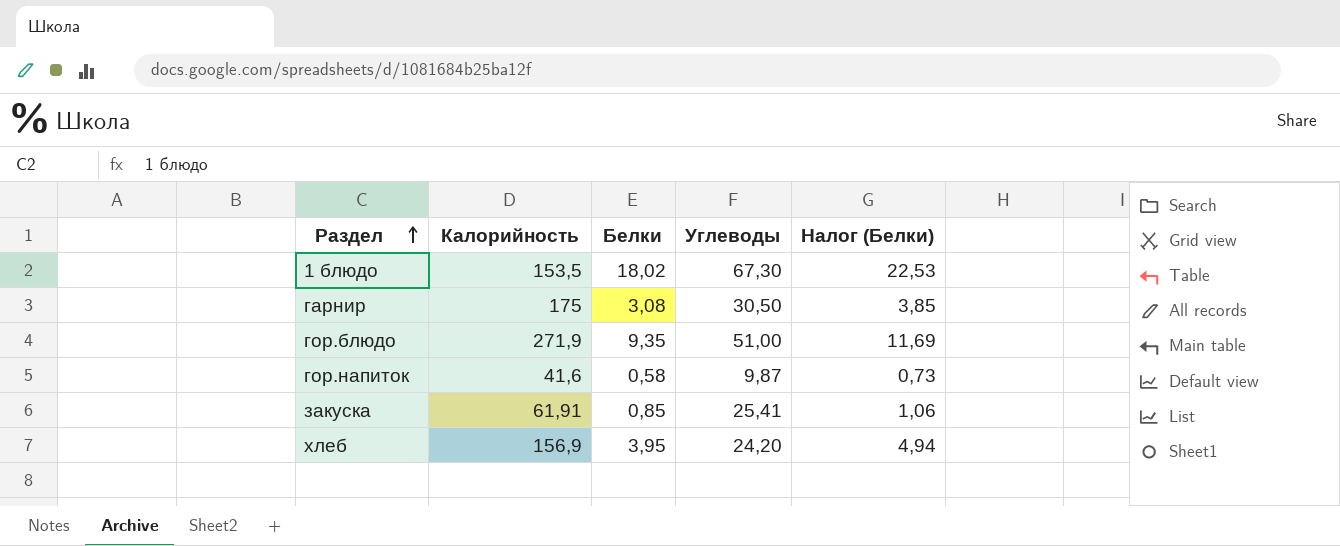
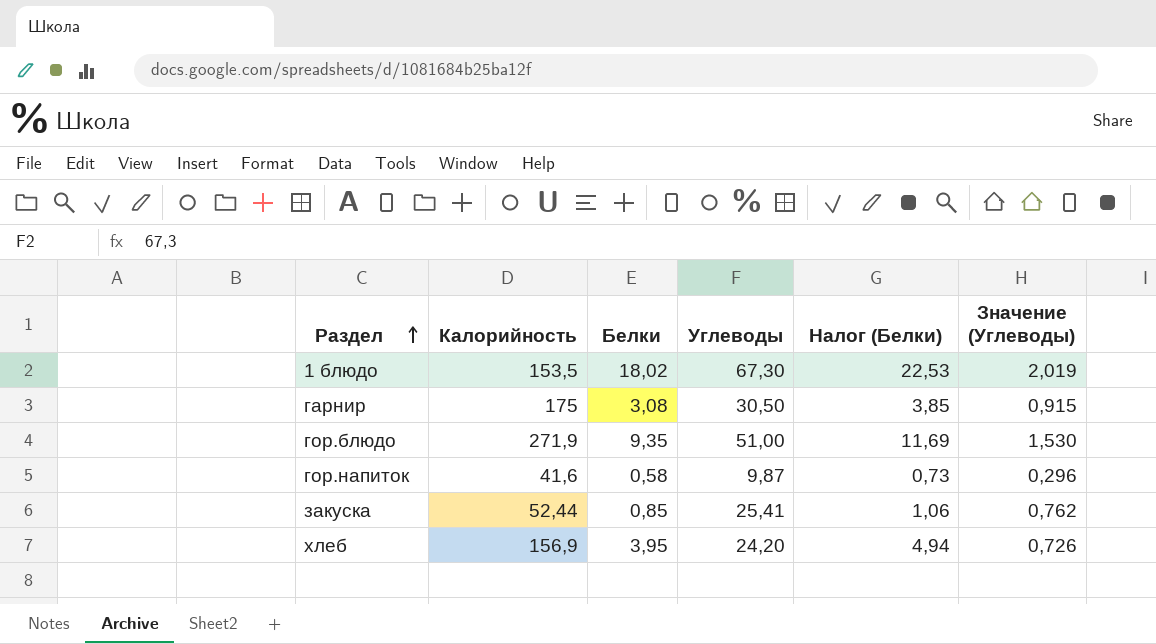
column Значение (Углеводы) | formula: none -> [Углеводы] * 0,03
закуска | Калорийность: 61,91 -> 52,44

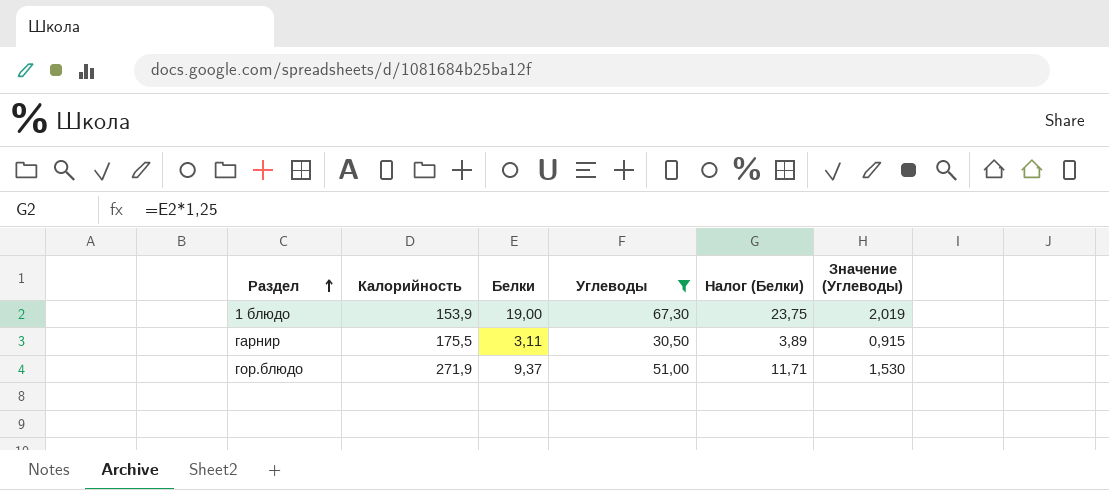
filter: none -> Углеводы >= 30,50
1 блюдо | Калорийность: 153,5 -> 153,9
1 блюдо | Белки: 18,02 -> 19,00
1 блюдо | Налог (Белки): 22,53 -> 23,75
гарнир | Калорийность: 175 -> 175,5
гарнир | Белки: 3,08 -> 3,11
гарнир | Налог (Белки): 3,85 -> 3,89
гор.блюдо | Белки: 9,35 -> 9,37
гор.блюдо | Налог (Белки): 11,69 -> 11,71

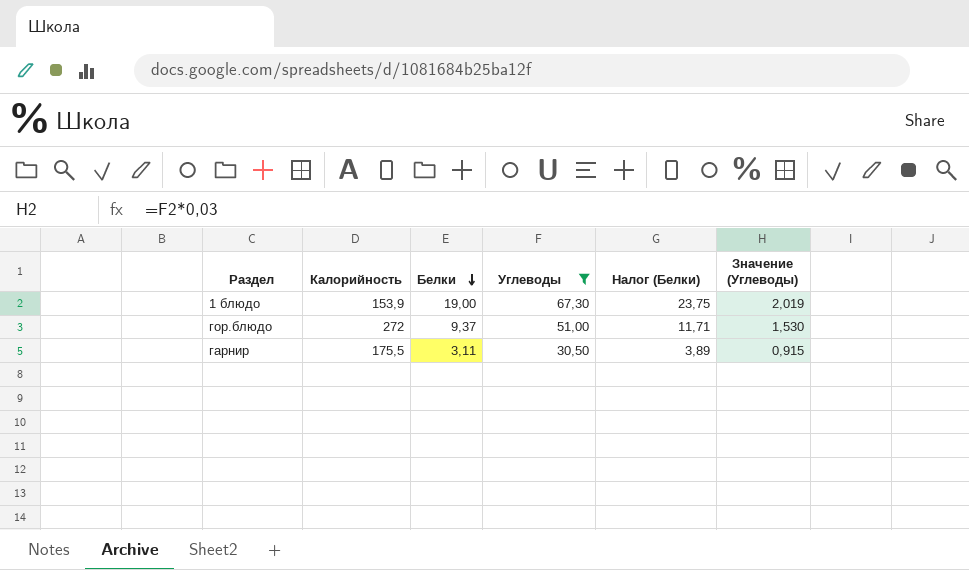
row order: Раздел ascending -> Белки descending
гор.блюдо | Калорийность: 271,9 -> 272

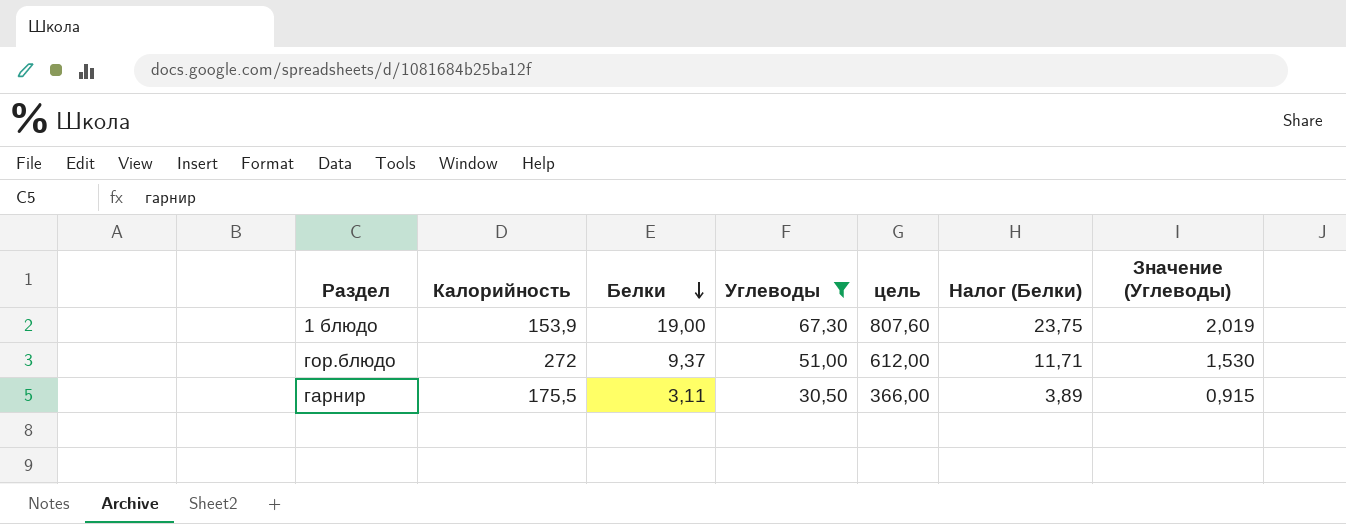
column цель | formula: none -> [Углеводы] * 12

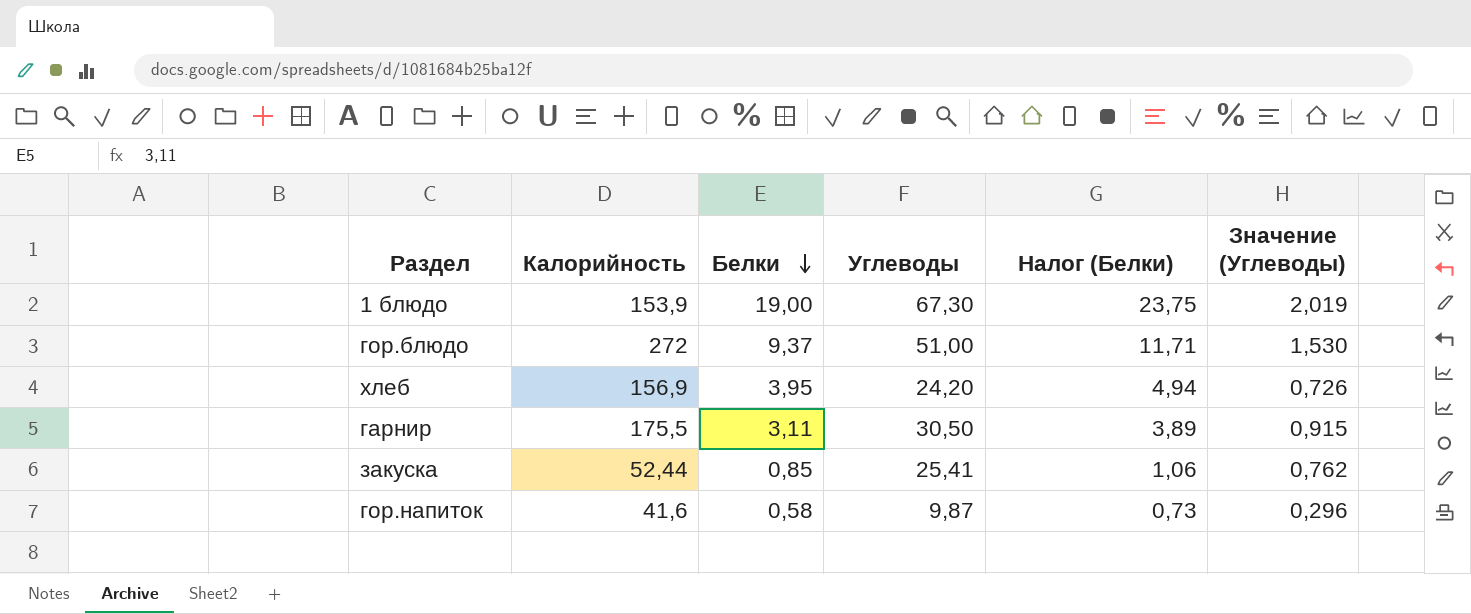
filter: Углеводы >= 30,50 -> none
column цель | formula: [Углеводы] * 12 -> none

